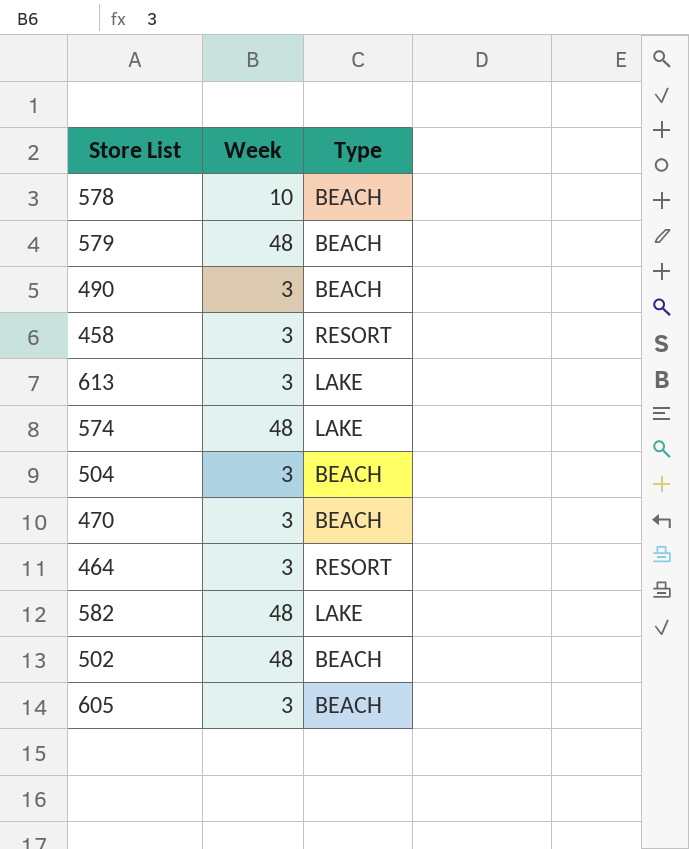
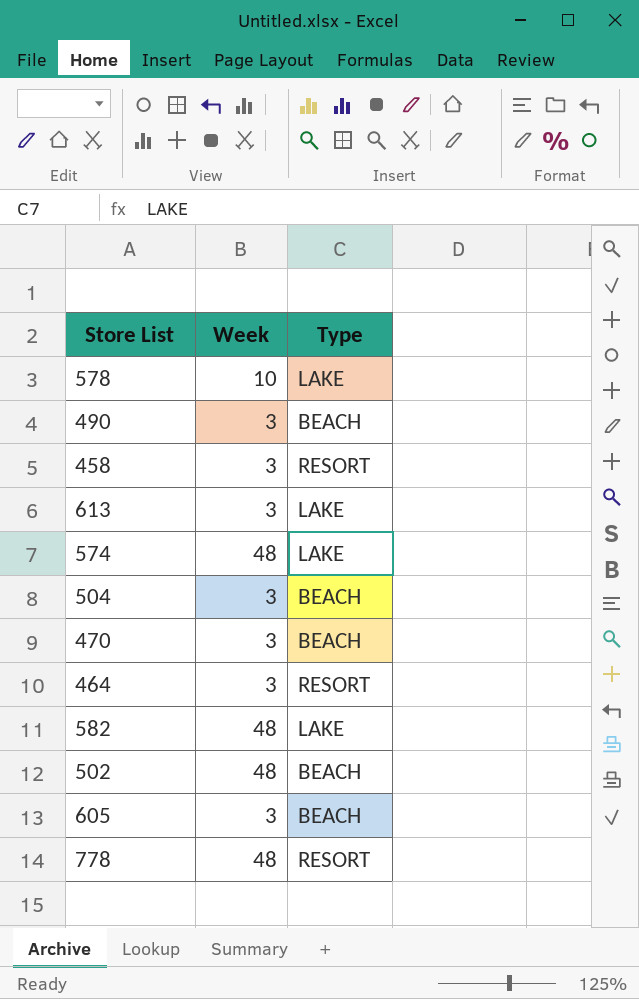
row 579: 48 | BEACH -> none
578 | Type: BEACH -> LAKE
row 778: none -> 48 | RESORT

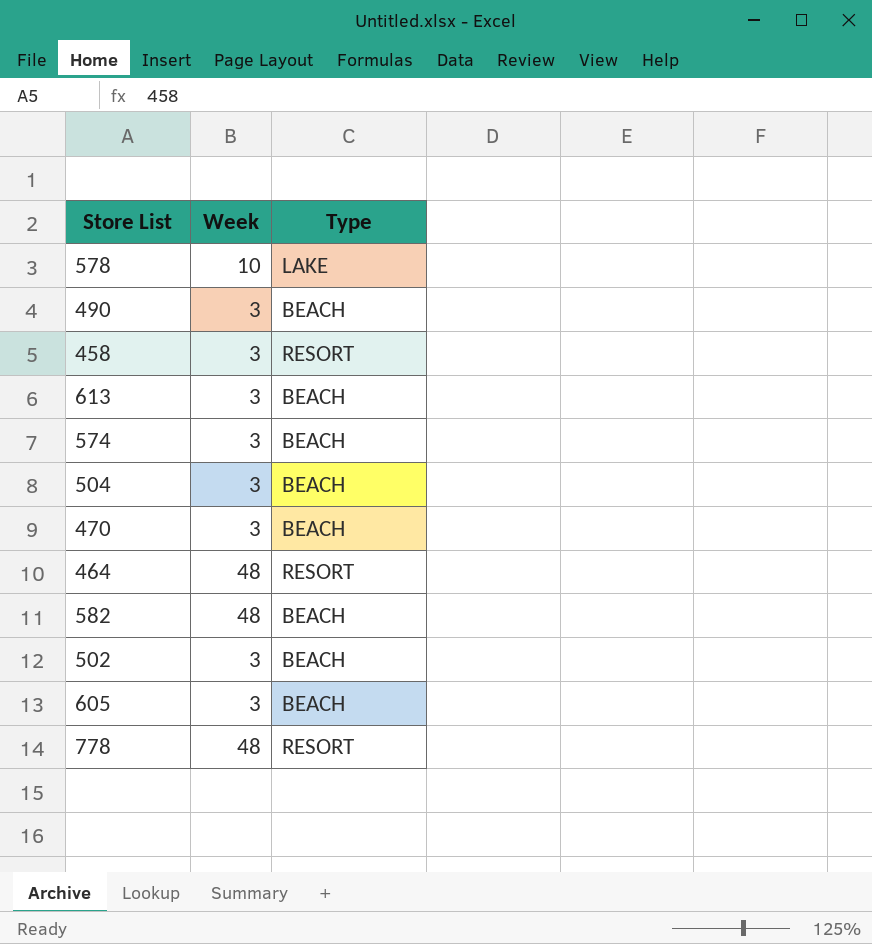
613 | Type: LAKE -> BEACH
574 | Week: 48 -> 3
574 | Type: LAKE -> BEACH
464 | Week: 3 -> 48
582 | Type: LAKE -> BEACH
502 | Week: 48 -> 3

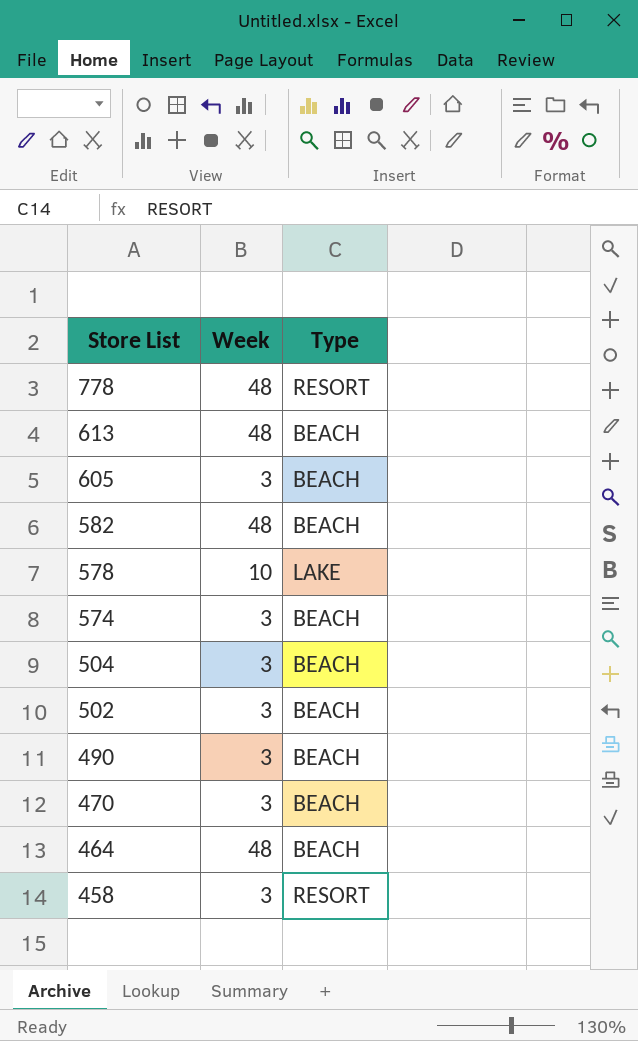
row order: none -> Store List descending
613 | Week: 3 -> 48
464 | Type: RESORT -> BEACH

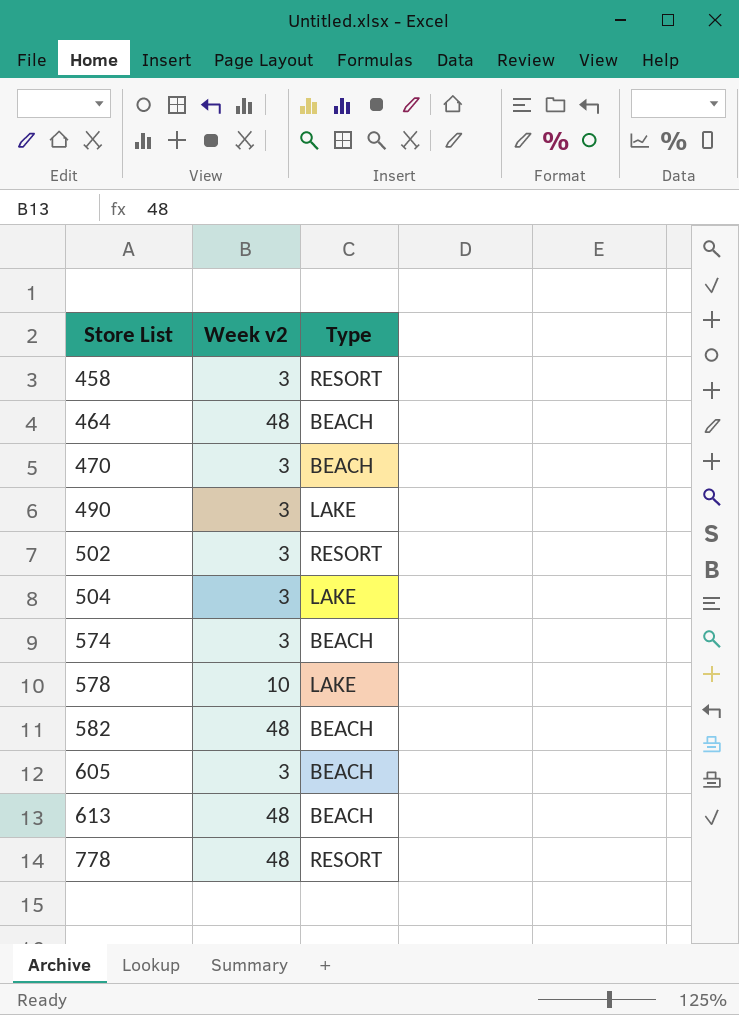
row order: Store List descending -> Store List ascending
column name: Week -> Week v2
490 | Type: BEACH -> LAKE
502 | Type: BEACH -> RESORT
504 | Type: BEACH -> LAKE

